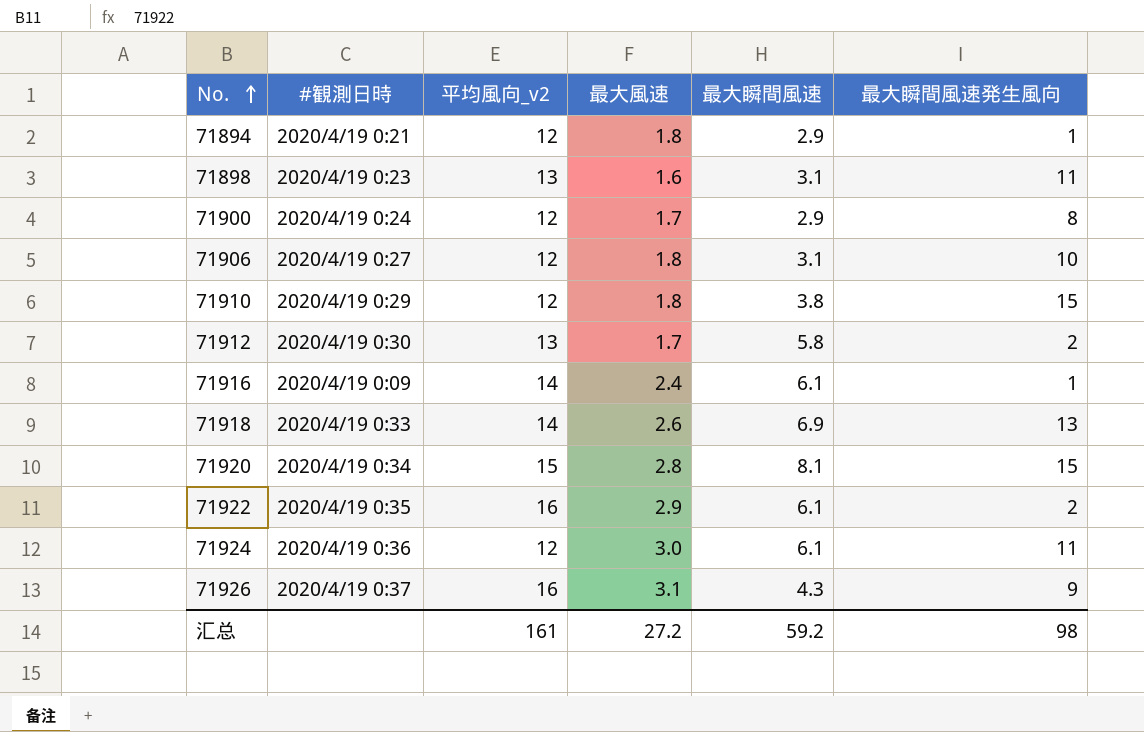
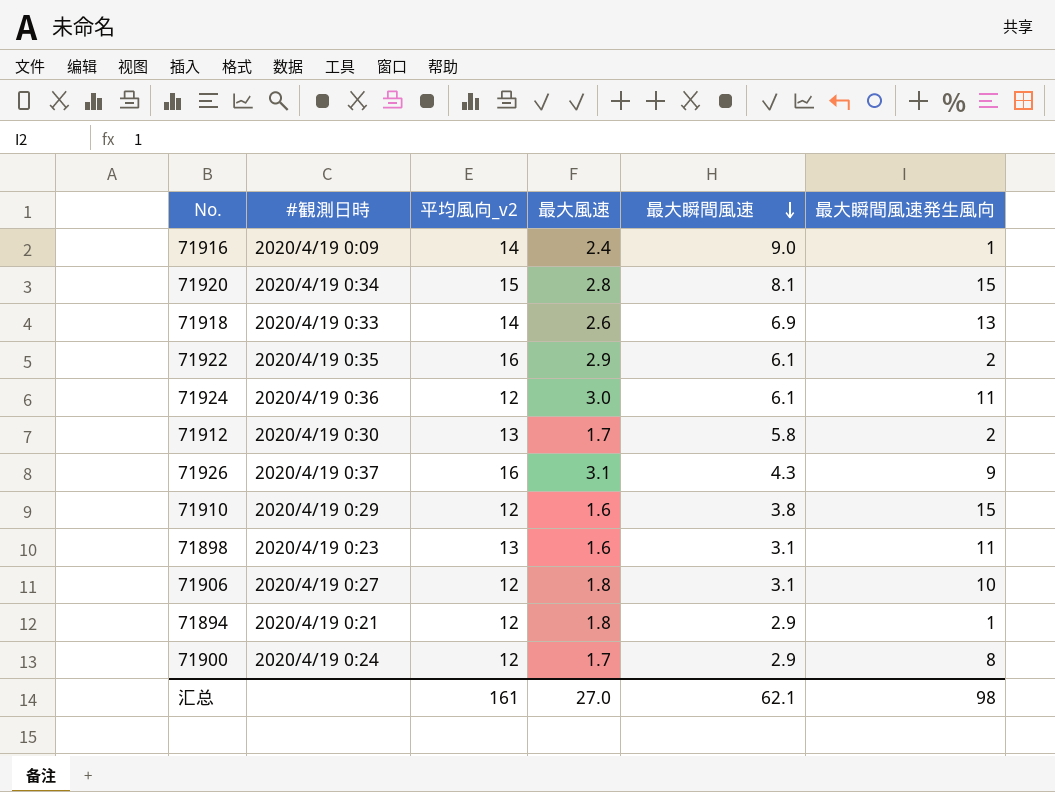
row order: No. ascending -> 最大瞬間風速 descending
71916 | 最大瞬間風速: 6.1 -> 9.0
71910 | 最大風速: 1.8 -> 1.6
汇总 | 最大風速: 27.2 -> 27.0
汇总 | 最大瞬間風速: 59.2 -> 62.1

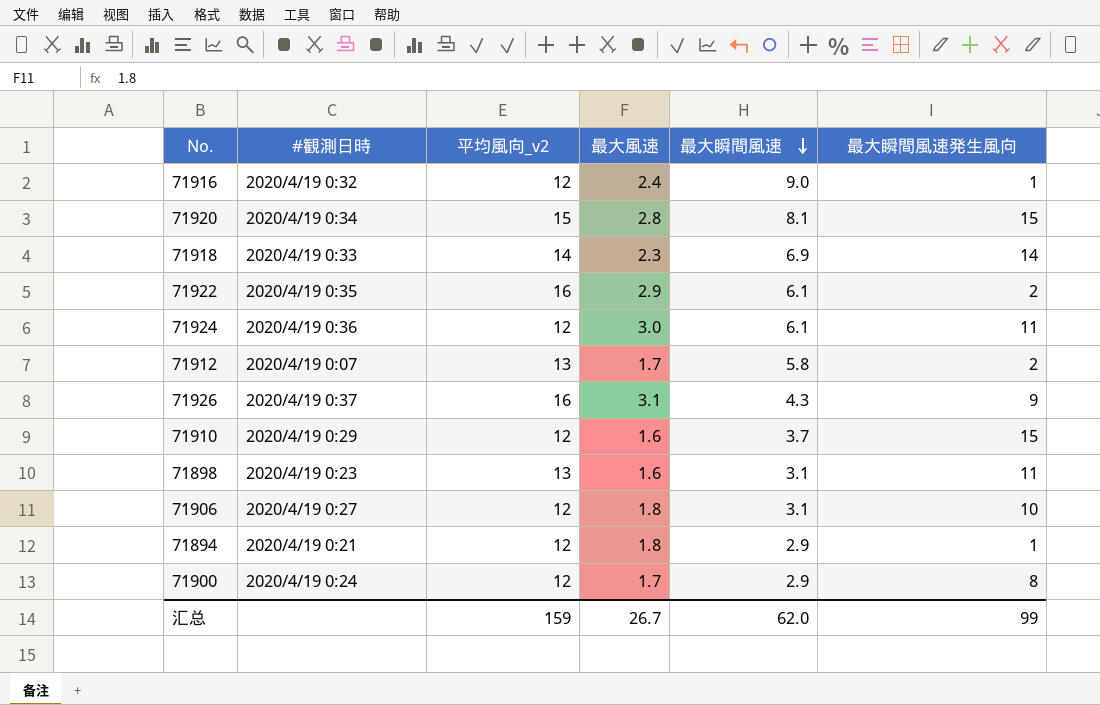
71916 | #観測日時: 2020/4/19 0:09 -> 2020/4/19 0:32
71916 | 平均風向_v2: 14 -> 12
71918 | 最大風速: 2.6 -> 2.3
71918 | 最大瞬間風速発生風向: 13 -> 14
71912 | #観測日時: 2020/4/19 0:30 -> 2020/4/19 0:07
71910 | 最大瞬間風速: 3.8 -> 3.7
汇总 | 平均風向_v2: 161 -> 159
汇总 | 最大風速: 27.0 -> 26.7
汇总 | 最大瞬間風速: 62.1 -> 62.0
汇总 | 最大瞬間風速発生風向: 98 -> 99

